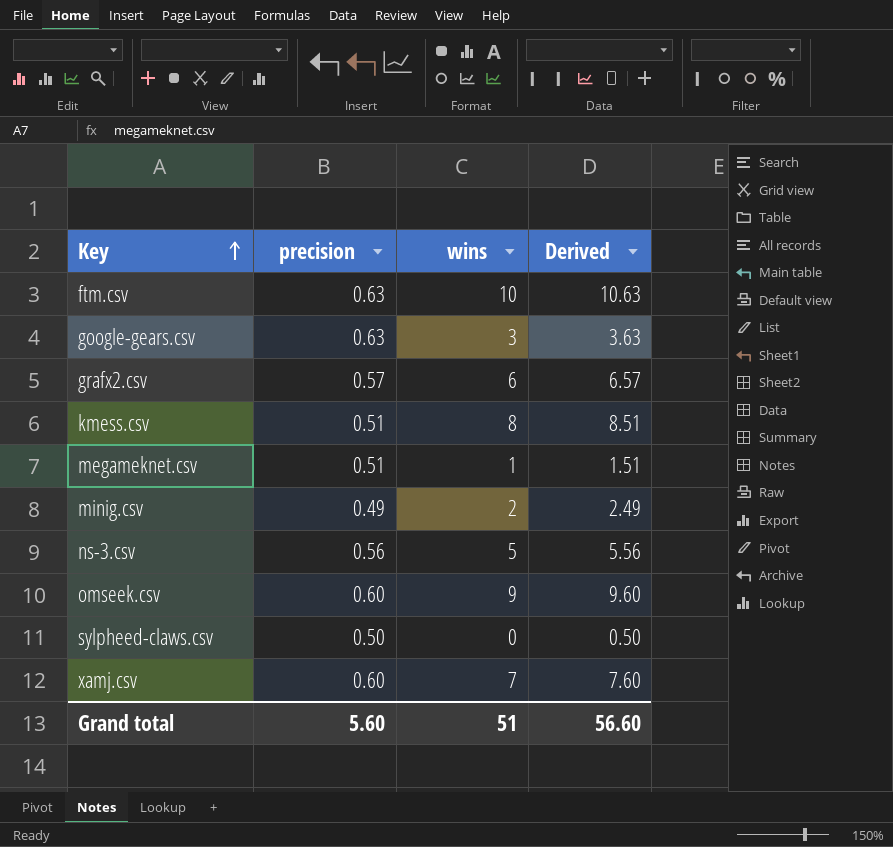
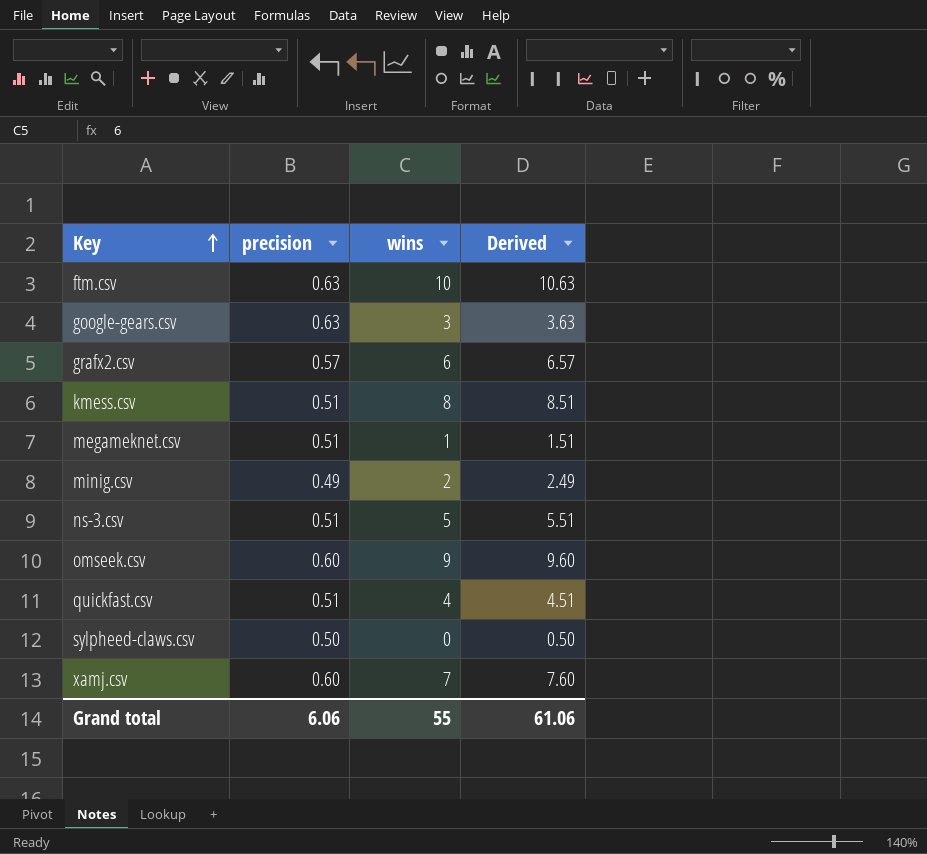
ns-3.csv | precision: 0.56 -> 0.51
ns-3.csv | Derived: 5.56 -> 5.51
row quickfast.csv: none -> 0.51 | 4 | 4.51
Grand total | precision: 5.60 -> 6.06
Grand total | wins: 51 -> 55
Grand total | Derived: 56.60 -> 61.06

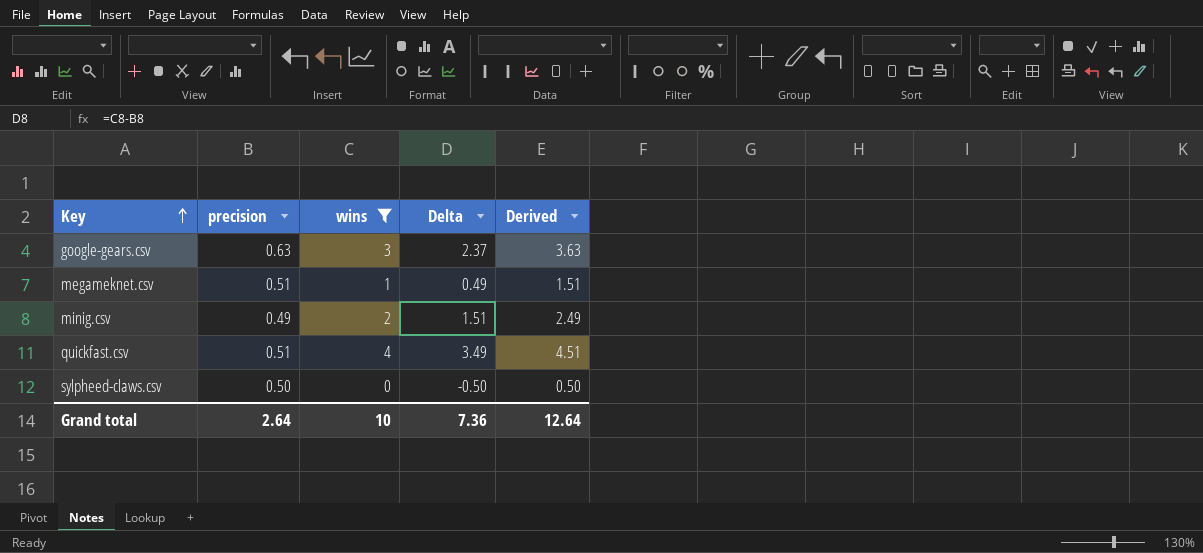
filter: none -> wins <= 4
column Delta | formula: none -> [wins] - [precision]
Grand total | precision: 6.06 -> 2.64
Grand total | wins: 55 -> 10
Grand total | Derived: 61.06 -> 12.64

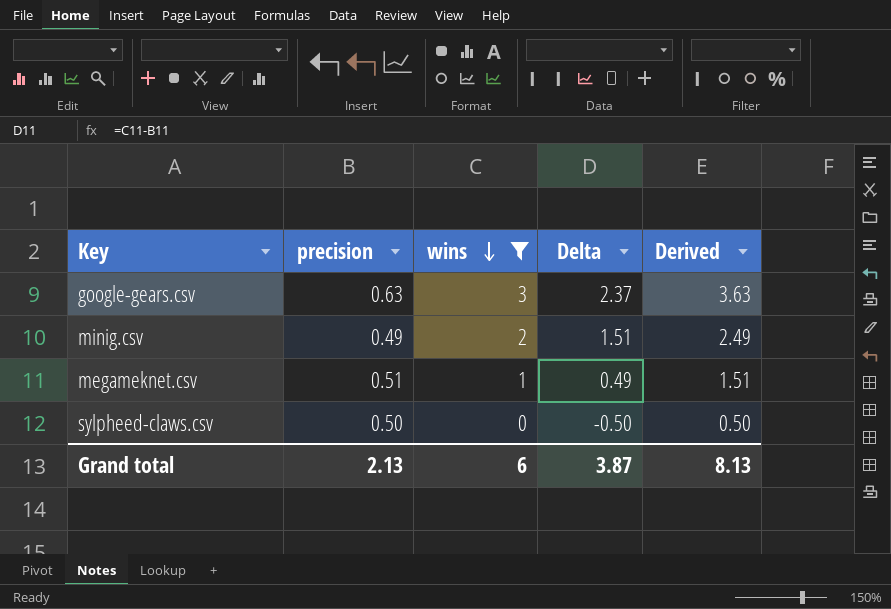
row order: Key ascending -> wins descending
row quickfast.csv: 0.51 | 4 | 3.49 | 4.51 -> none
Grand total | precision: 2.64 -> 2.13
Grand total | wins: 10 -> 6
Grand total | Delta: 7.36 -> 3.87
Grand total | Derived: 12.64 -> 8.13

